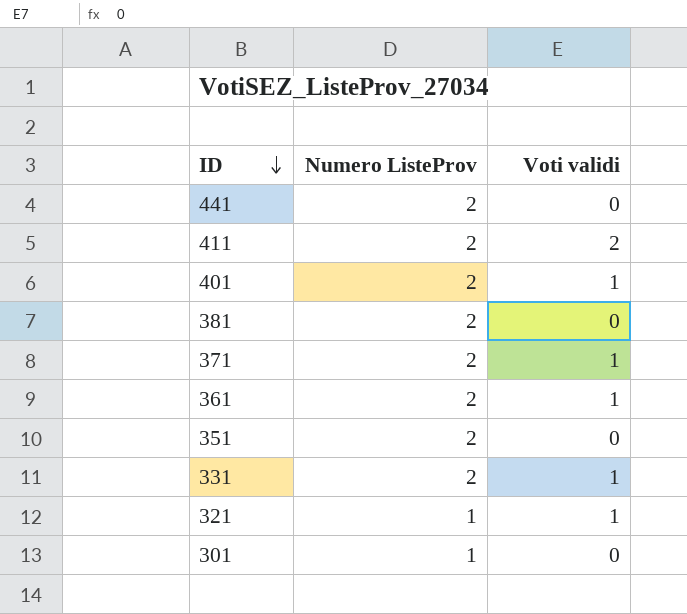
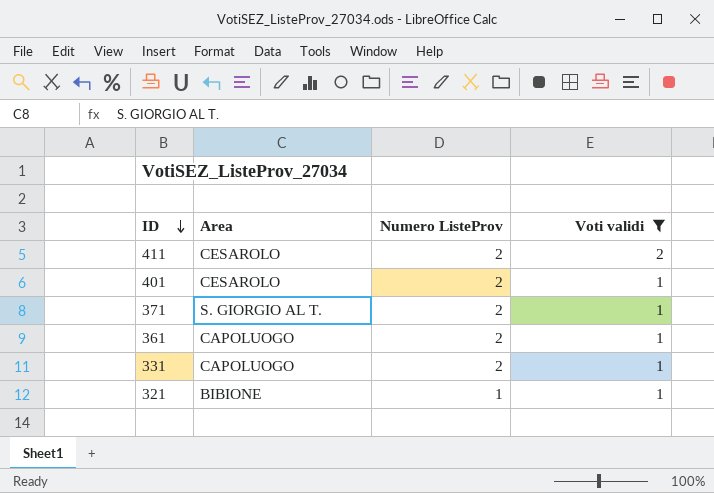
filter: none -> Voti validi != 0
column Area | position: none -> 2

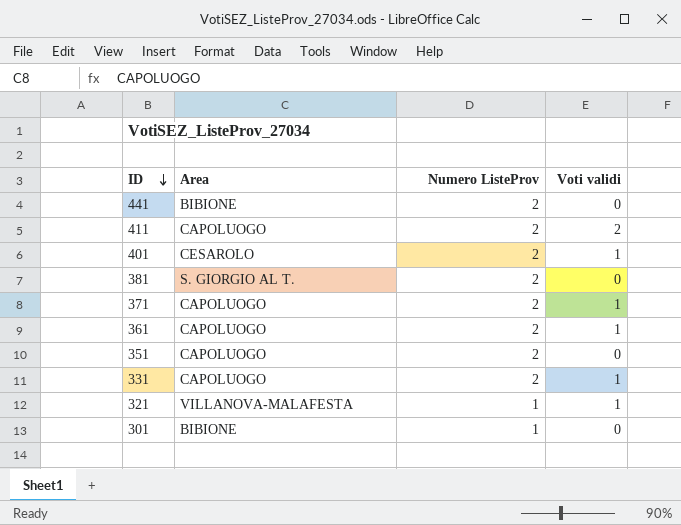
filter: Voti validi != 0 -> none
411 | Area: CESAROLO -> CAPOLUOGO
371 | Area: S. GIORGIO AL T. -> CAPOLUOGO
321 | Area: BIBIONE -> VILLANOVA-MALAFESTA

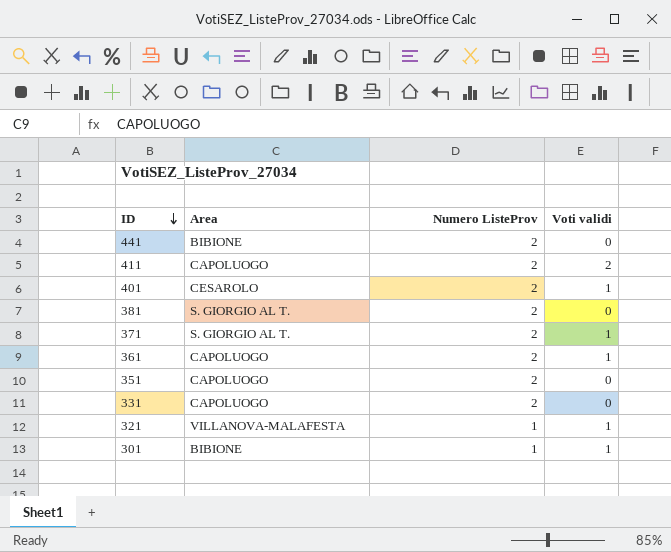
371 | Area: CAPOLUOGO -> S. GIORGIO AL T.
331 | Voti validi: 1 -> 0
301 | Voti validi: 0 -> 1

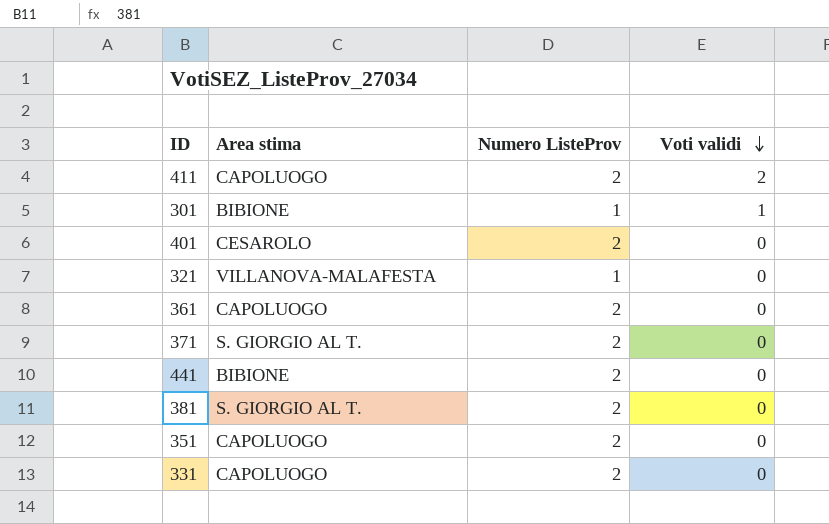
row order: ID descending -> Voti validi descending
column name: Area -> Area stima
401 | Voti validi: 1 -> 0
321 | Voti validi: 1 -> 0
361 | Voti validi: 1 -> 0
371 | Voti validi: 1 -> 0

